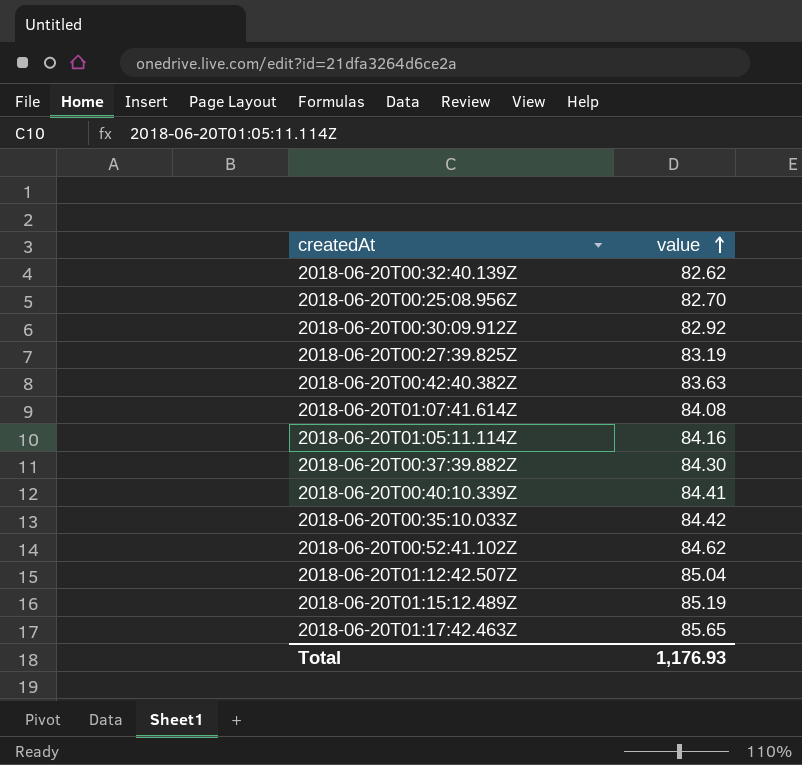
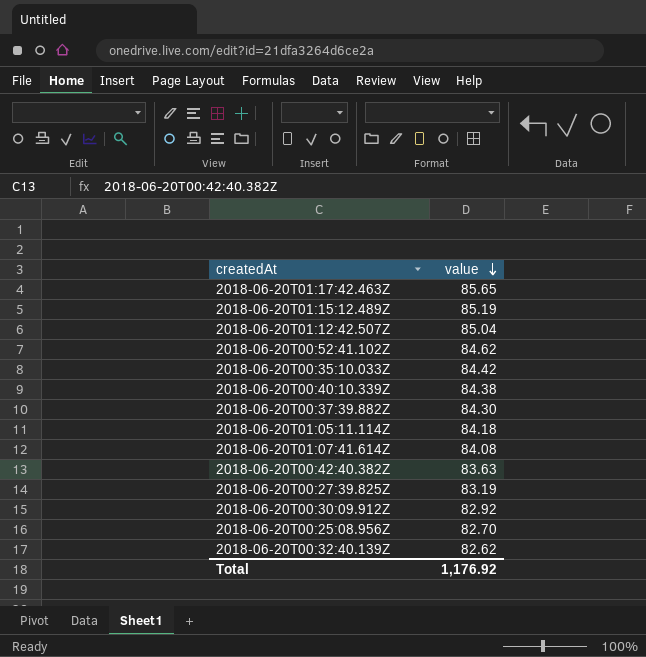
row order: value ascending -> value descending
2018-06-20T00:40:10.339Z | value: 84.41 -> 84.38
2018-06-20T01:05:11.114Z | value: 84.16 -> 84.18
Total | value: 1,176.93 -> 1,176.92

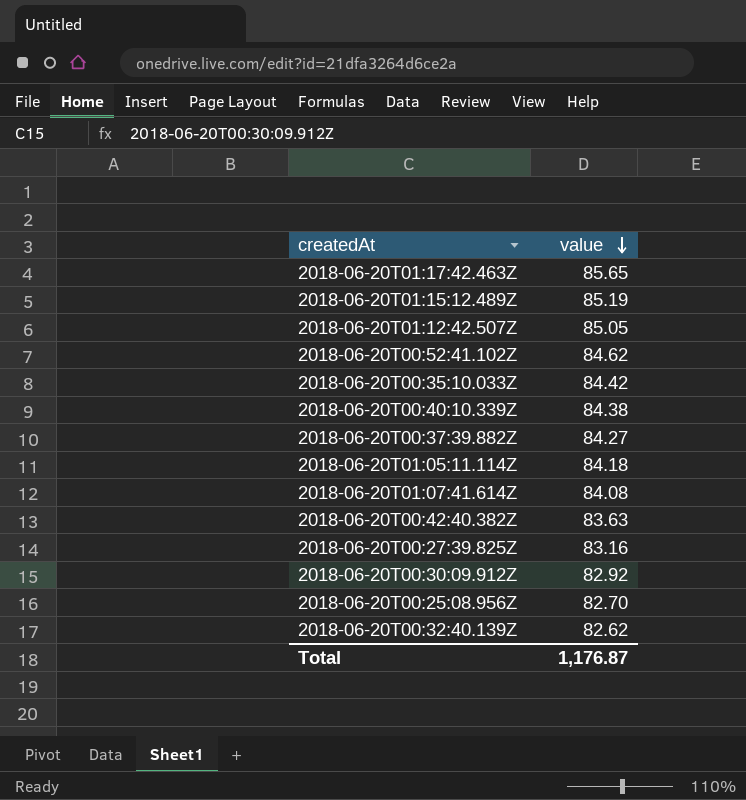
2018-06-20T01:12:42.507Z | value: 85.04 -> 85.05
2018-06-20T00:37:39.882Z | value: 84.30 -> 84.27
2018-06-20T00:27:39.825Z | value: 83.19 -> 83.16
Total | value: 1,176.92 -> 1,176.87

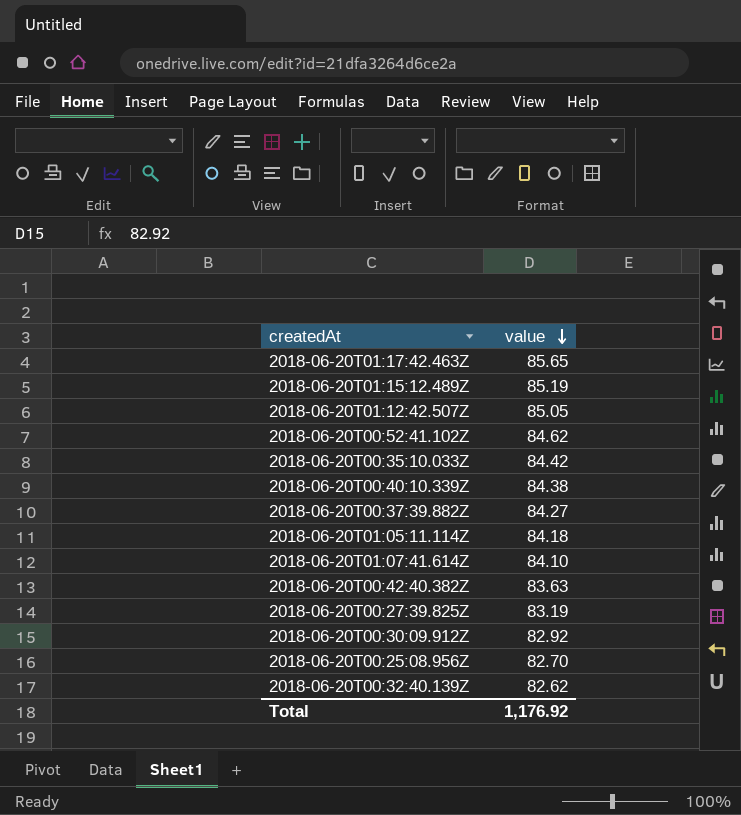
2018-06-20T01:07:41.614Z | value: 84.08 -> 84.10
2018-06-20T00:27:39.825Z | value: 83.16 -> 83.19
Total | value: 1,176.87 -> 1,176.92

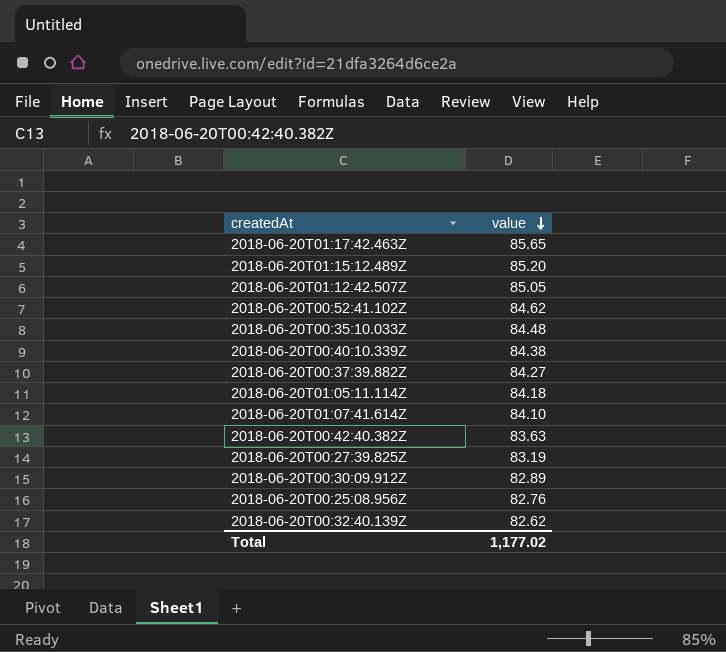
2018-06-20T01:15:12.489Z | value: 85.19 -> 85.20
2018-06-20T00:35:10.033Z | value: 84.42 -> 84.48
2018-06-20T00:30:09.912Z | value: 82.92 -> 82.89
2018-06-20T00:25:08.956Z | value: 82.70 -> 82.76
Total | value: 1,176.92 -> 1,177.02

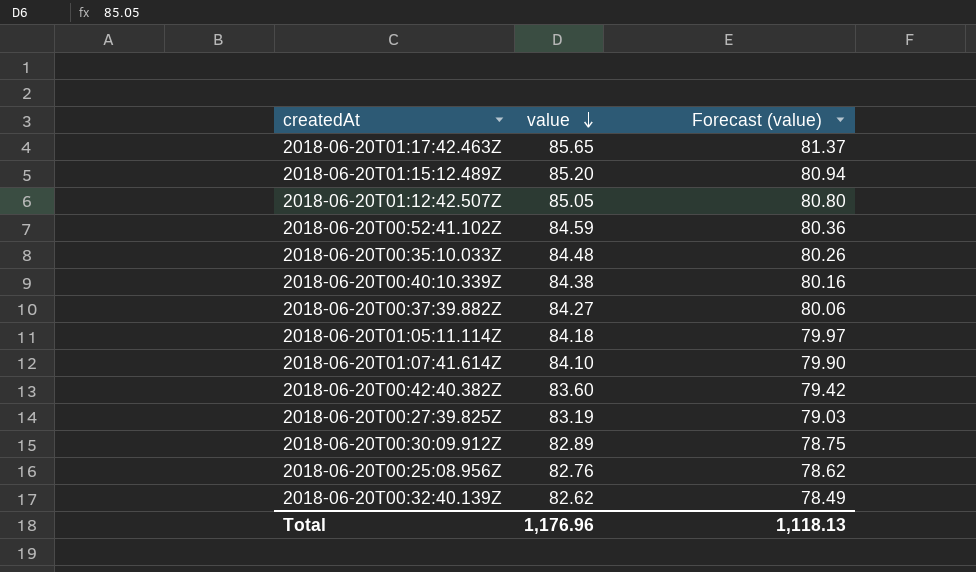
column Forecast (value) | formula: none -> [value] * 0.95
2018-06-20T00:52:41.102Z | value: 84.62 -> 84.59
2018-06-20T00:42:40.382Z | value: 83.63 -> 83.60
Total | value: 1,177.02 -> 1,176.96

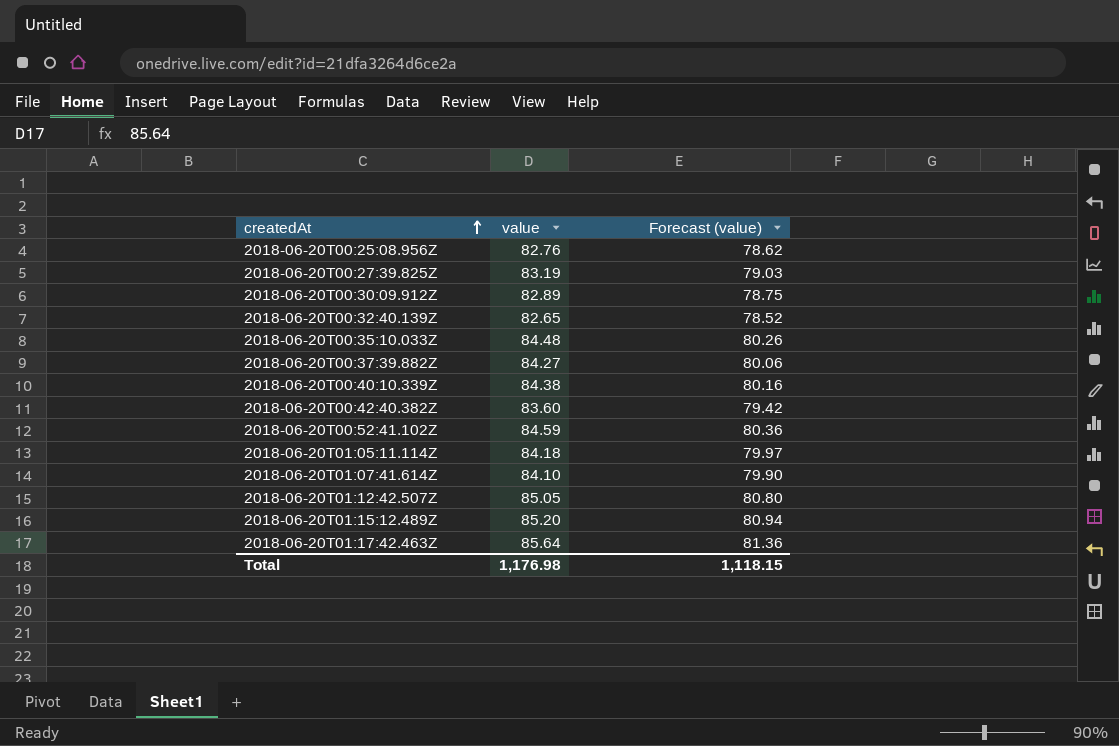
row order: value descending -> createdAt ascending
2018-06-20T00:32:40.139Z | value: 82.62 -> 82.65
2018-06-20T00:32:40.139Z | Forecast (value): 78.49 -> 78.52
2018-06-20T01:17:42.463Z | value: 85.65 -> 85.64
2018-06-20T01:17:42.463Z | Forecast (value): 81.37 -> 81.36
Total | value: 1,176.96 -> 1,176.98
Total | Forecast (value): 1,118.13 -> 1,118.15

